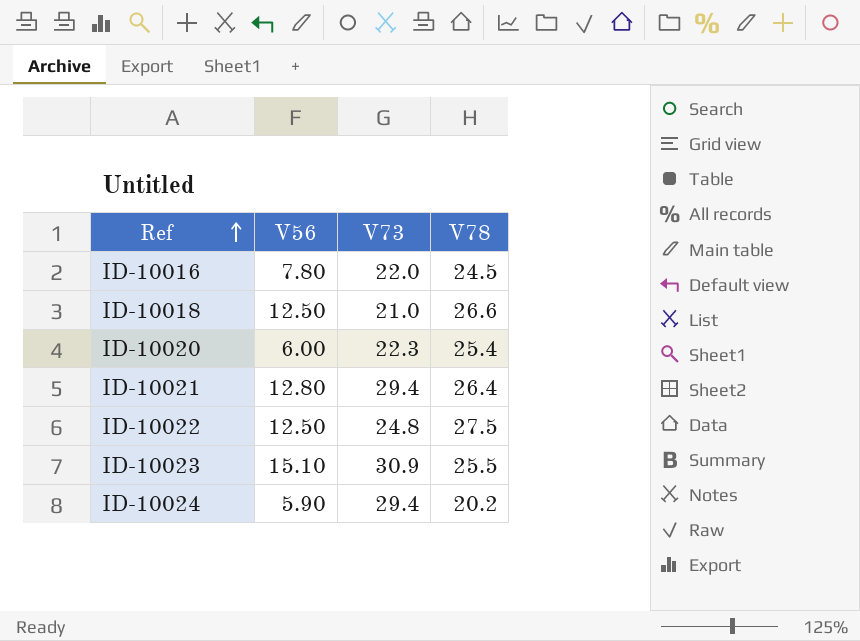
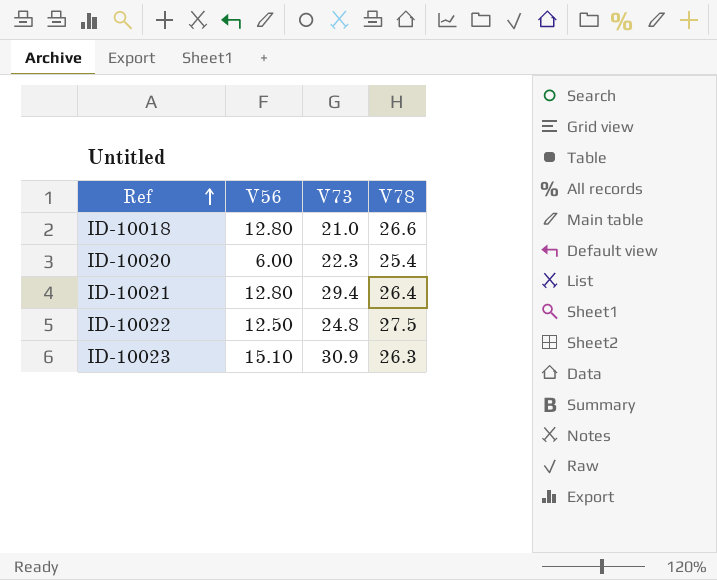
row ID-10016: 7.80 | 22.0 | 24.5 -> none
row ID-10024: 5.90 | 29.4 | 20.2 -> none
ID-10018 | V56: 12.50 -> 12.80
ID-10023 | V78: 25.5 -> 26.3

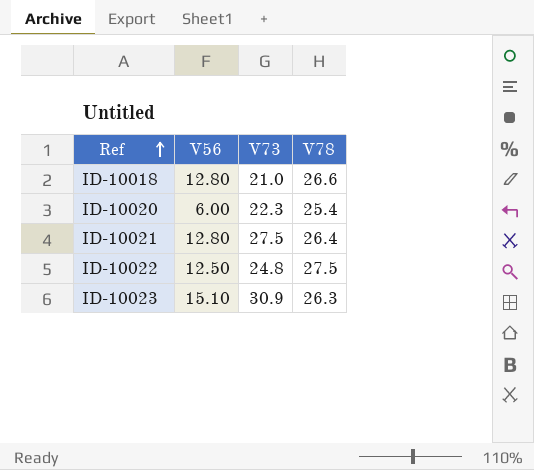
ID-10021 | V73: 29.4 -> 27.5

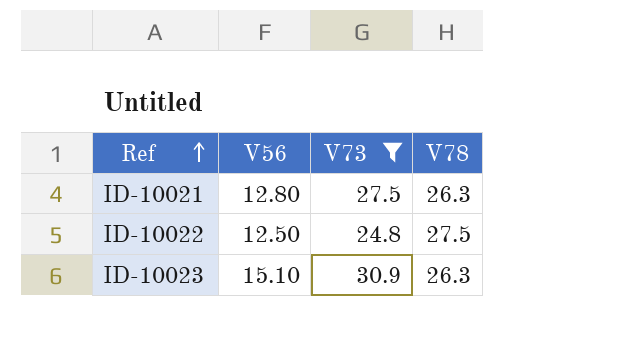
filter: none -> V73 >= 24.8
ID-10021 | V78: 26.4 -> 26.3

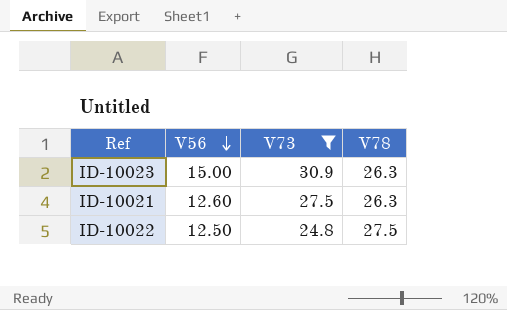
row order: Ref ascending -> V56 descending
ID-10023 | V56: 15.10 -> 15.00
ID-10021 | V56: 12.80 -> 12.60

